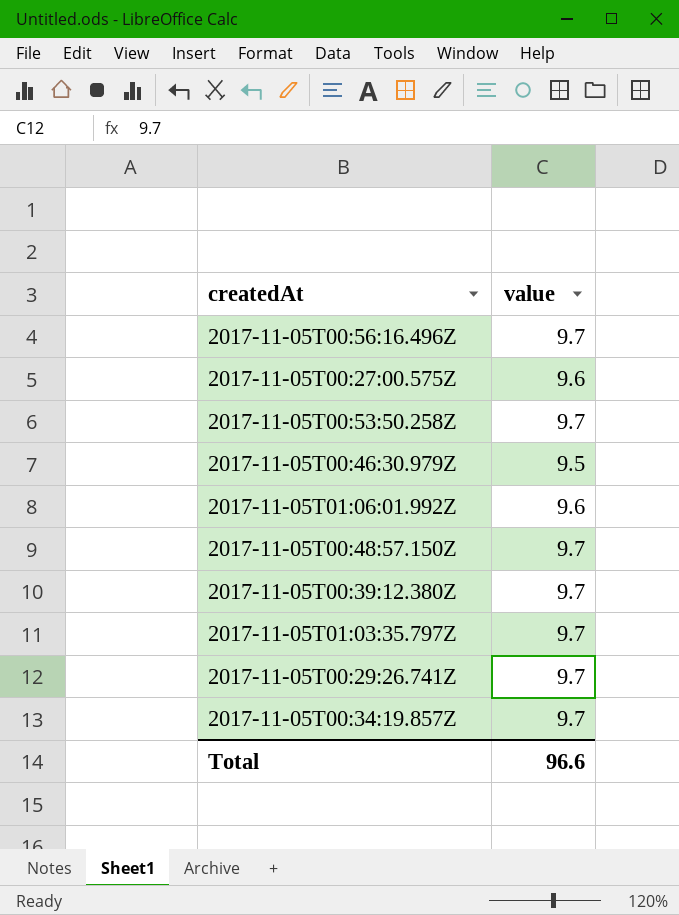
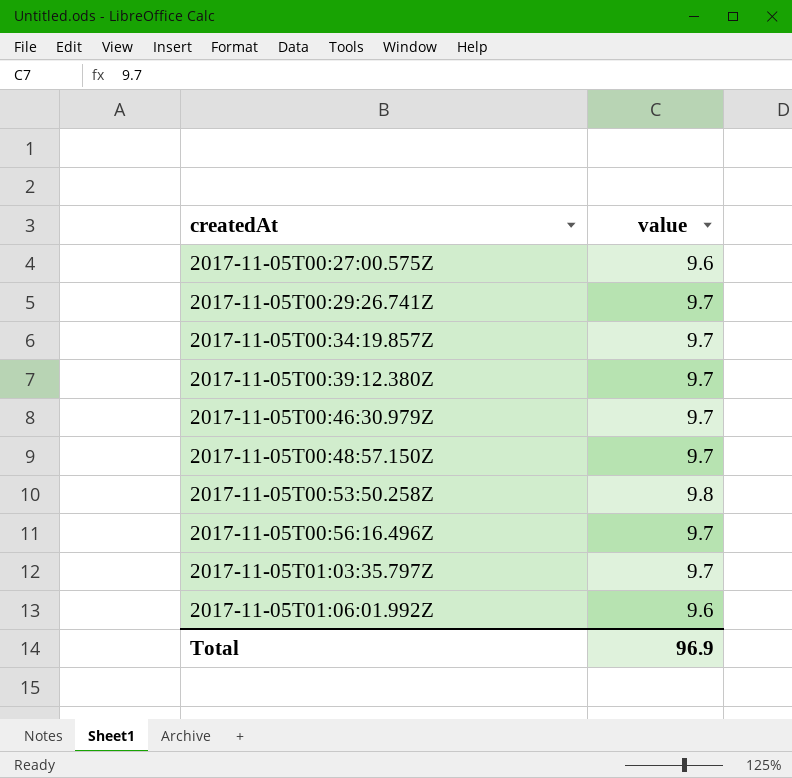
row order: none -> createdAt ascending
2017-11-05T00:46:30.979Z | value: 9.5 -> 9.7
2017-11-05T00:53:50.258Z | value: 9.7 -> 9.8
Total | value: 96.6 -> 96.9

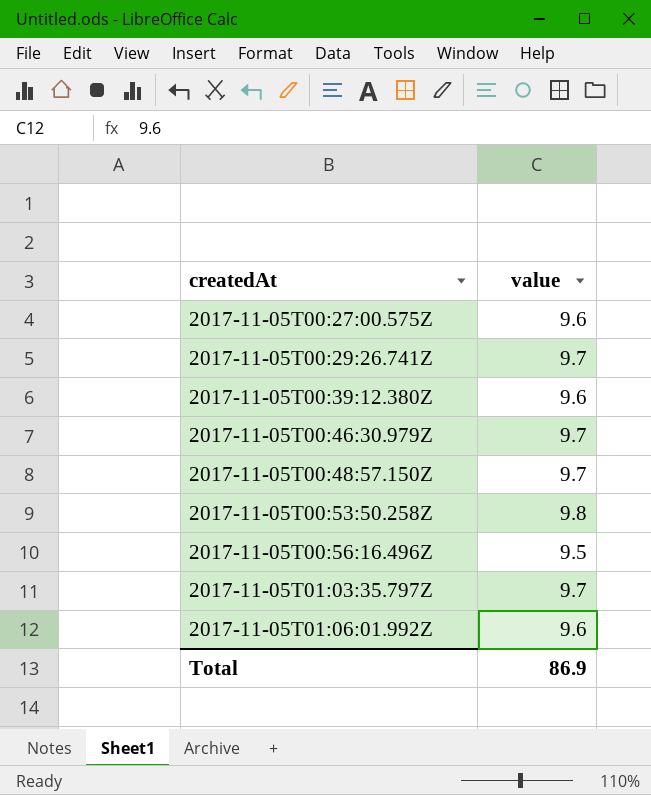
row 2017-11-05T00:34:19.857Z: 9.7 -> none
2017-11-05T00:39:12.380Z | value: 9.7 -> 9.6
2017-11-05T00:56:16.496Z | value: 9.7 -> 9.5
Total | value: 96.9 -> 86.9

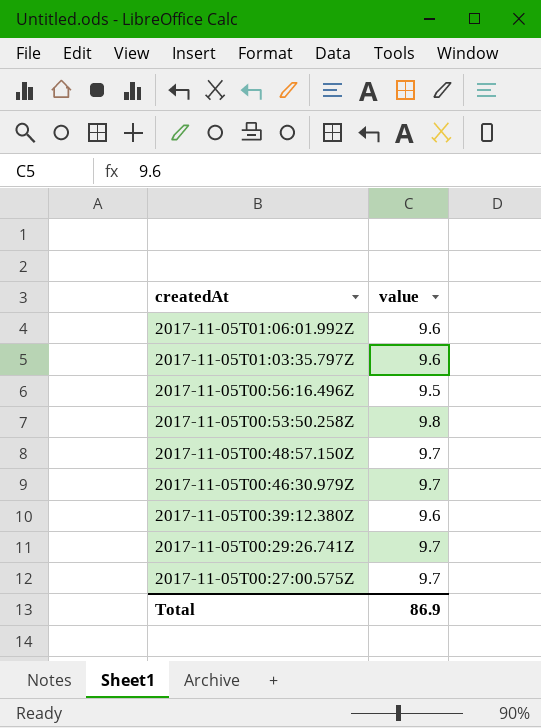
row order: createdAt ascending -> createdAt descending
2017-11-05T01:03:35.797Z | value: 9.7 -> 9.6
2017-11-05T00:27:00.575Z | value: 9.6 -> 9.7

